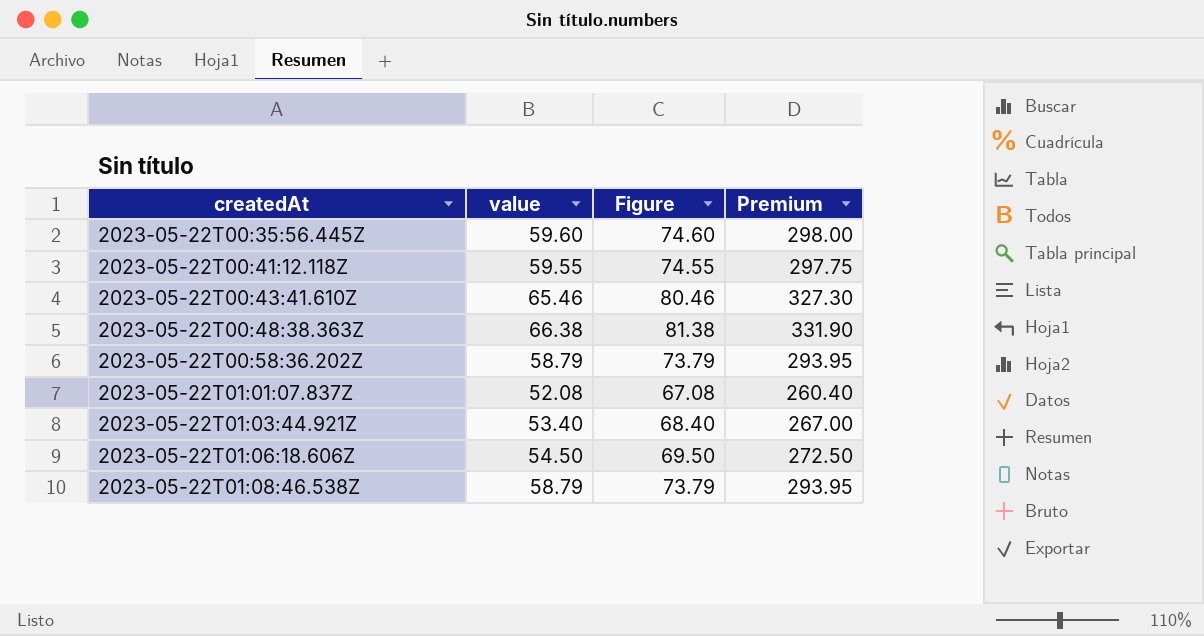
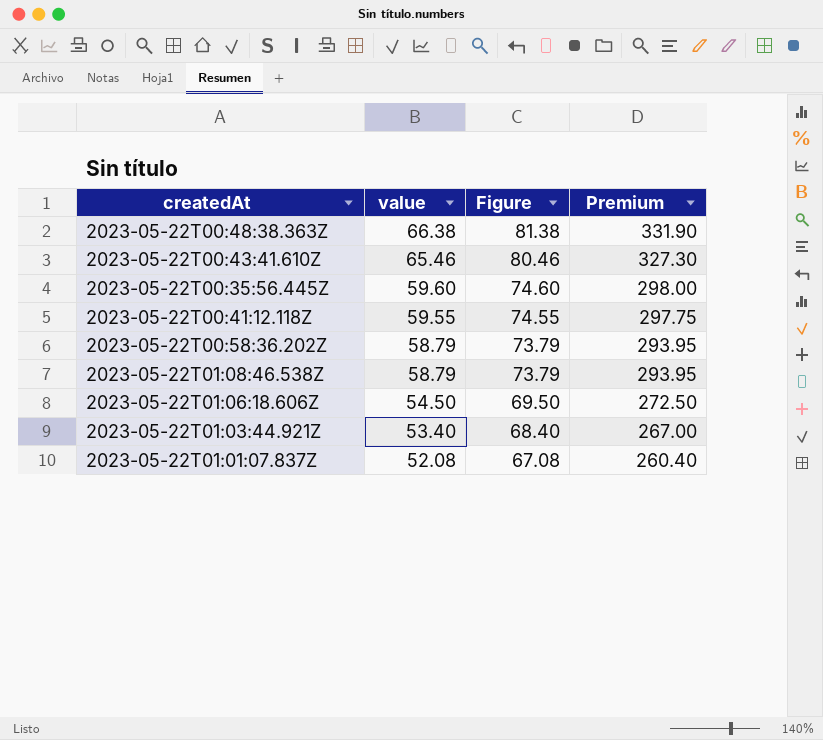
row order: createdAt ascending -> value descending

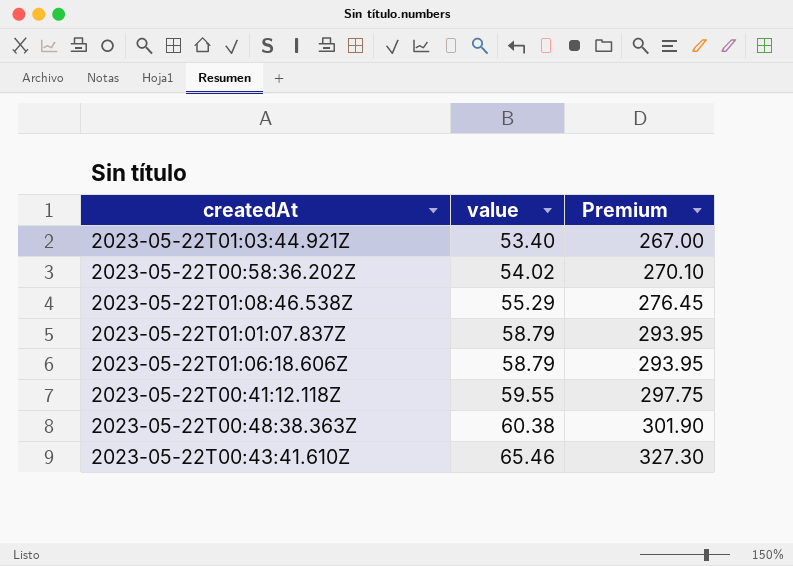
row order: value descending -> value ascending
column Figure | formula: [value] + 15 -> none
row 2023-05-22T00:35:56.445Z: 59.60 | 74.60 | 298.00 -> none
2023-05-22T00:58:36.202Z | value: 58.79 -> 54.02
2023-05-22T00:58:36.202Z | Premium: 293.95 -> 270.10
2023-05-22T01:08:46.538Z | value: 58.79 -> 55.29
2023-05-22T01:08:46.538Z | Premium: 293.95 -> 276.45
2023-05-22T01:01:07.837Z | value: 52.08 -> 58.79
2023-05-22T01:01:07.837Z | Premium: 260.40 -> 293.95
2023-05-22T01:06:18.606Z | value: 54.50 -> 58.79
2023-05-22T01:06:18.606Z | Premium: 272.50 -> 293.95
2023-05-22T00:48:38.363Z | value: 66.38 -> 60.38
2023-05-22T00:48:38.363Z | Premium: 331.90 -> 301.90

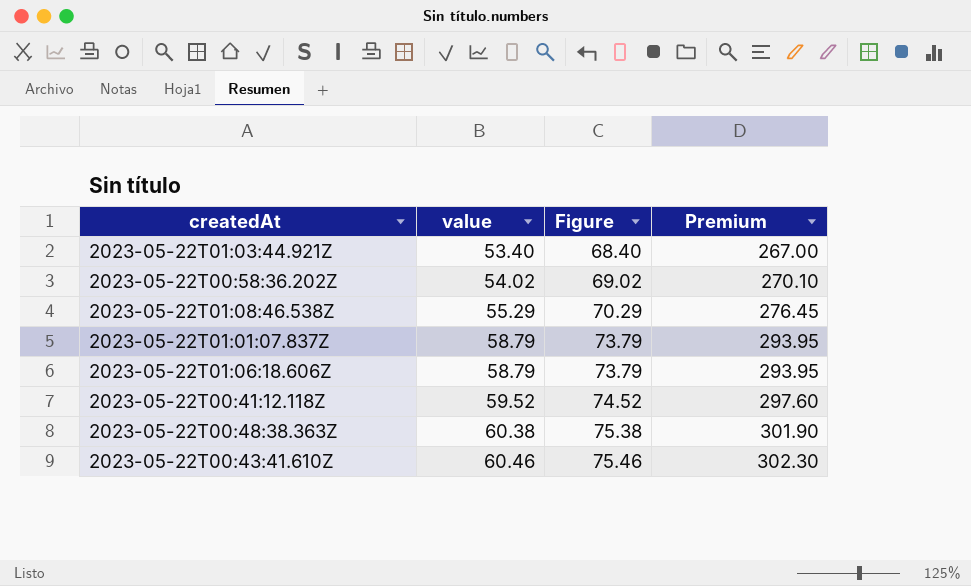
column Figure | formula: none -> [value] + 15
2023-05-22T00:41:12.118Z | value: 59.55 -> 59.52
2023-05-22T00:41:12.118Z | Premium: 297.75 -> 297.60
2023-05-22T00:43:41.610Z | value: 65.46 -> 60.46
2023-05-22T00:43:41.610Z | Premium: 327.30 -> 302.30

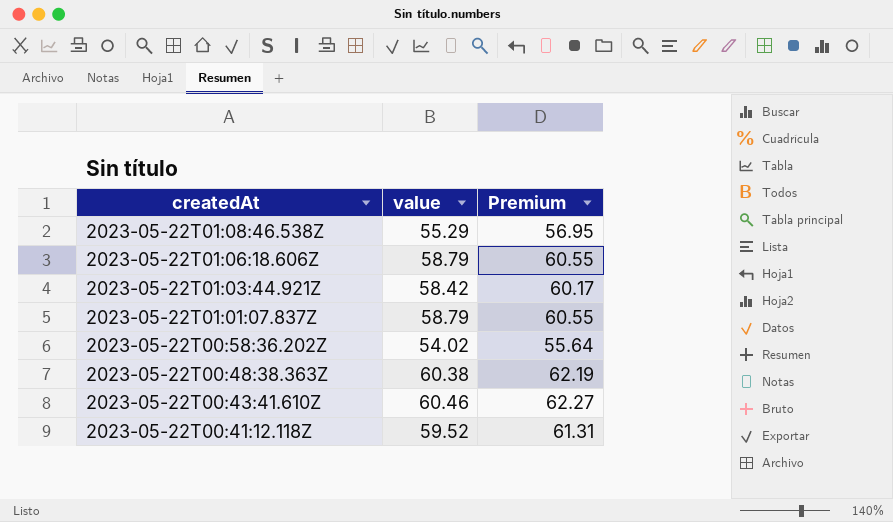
row order: value ascending -> createdAt descending
column Figure | formula: [value] + 15 -> none
column Premium | formula: [value] * 5 -> [value] * 1.03
2023-05-22T01:03:44.921Z | value: 53.40 -> 58.42

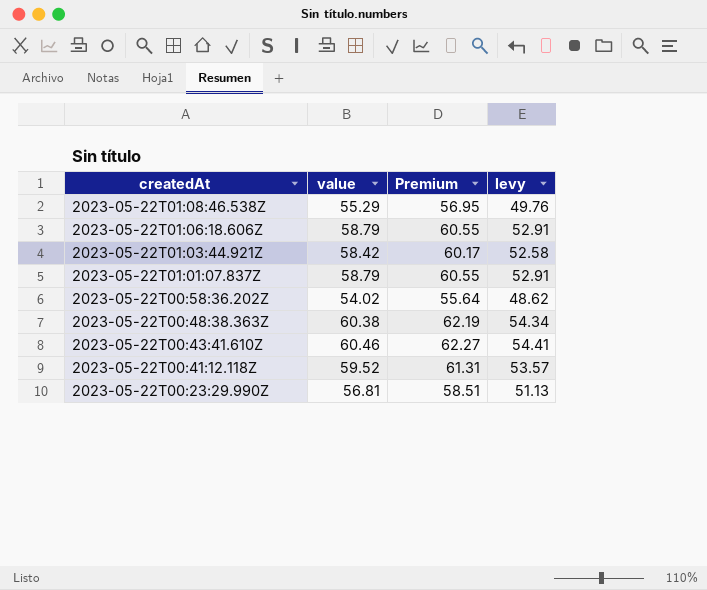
column levy | formula: none -> [value] * 0.9
row 2023-05-22T00:23:29.990Z: none -> 56.81 | 58.51 | 51.13

